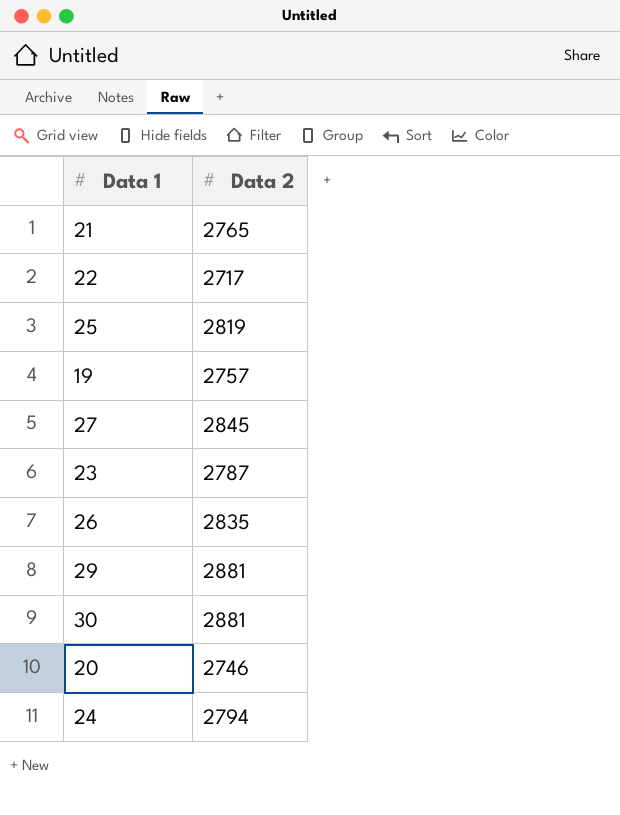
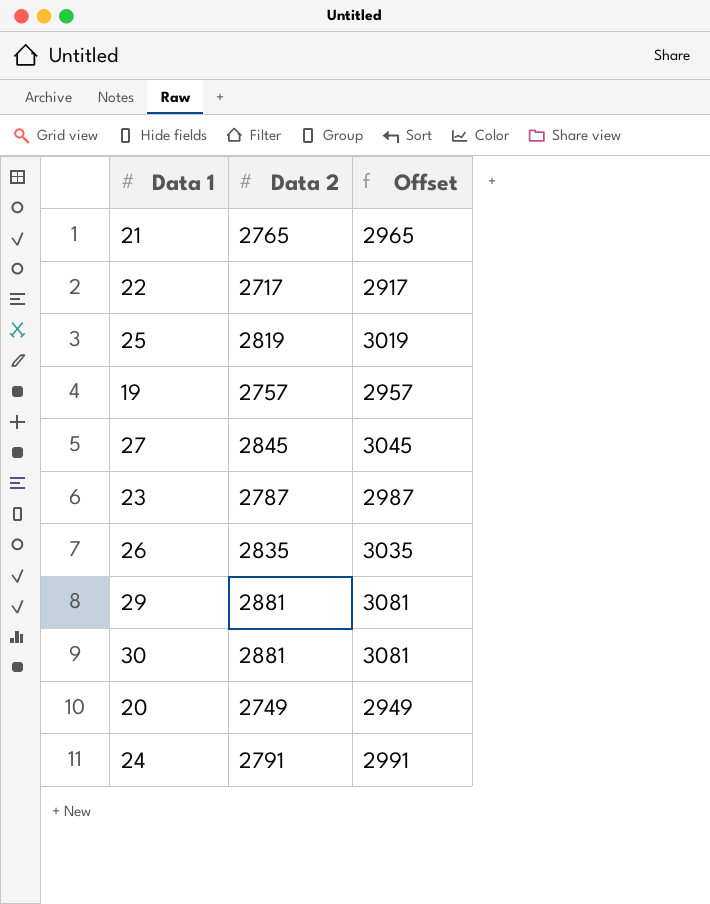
column Offset | formula: none -> [Data 2] + 200
20 | Data 2: 2746 -> 2749
24 | Data 2: 2794 -> 2791

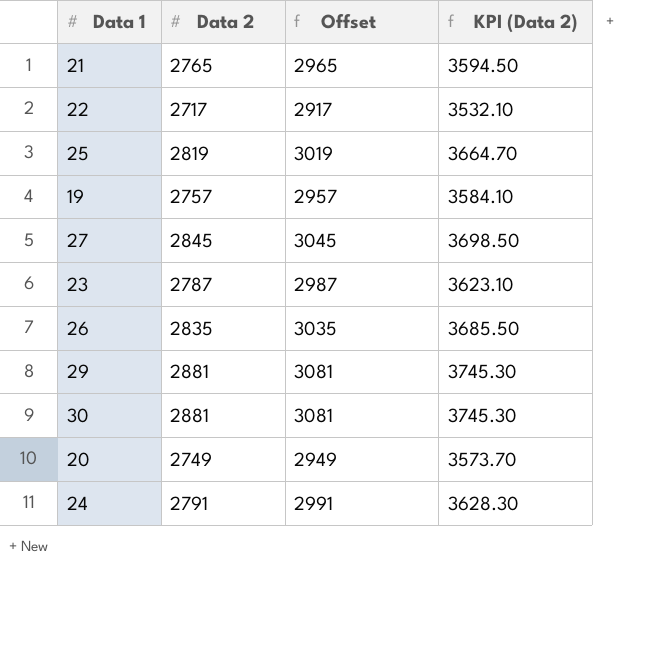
column KPI (Data 2) | formula: none -> [Data 2] * 1.3

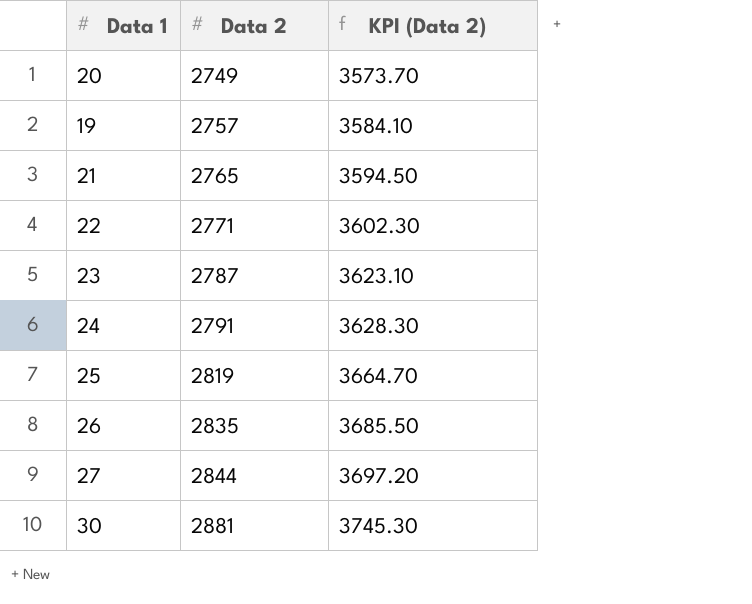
row order: none -> Data 2 ascending
column Offset | formula: [Data 2] + 200 -> none
row 29: 2881 | 3081 | 3745.30 -> none
22 | Data 2: 2717 -> 2771
22 | KPI (Data 2): 3532.10 -> 3602.30
27 | Data 2: 2845 -> 2844
27 | KPI (Data 2): 3698.50 -> 3697.20

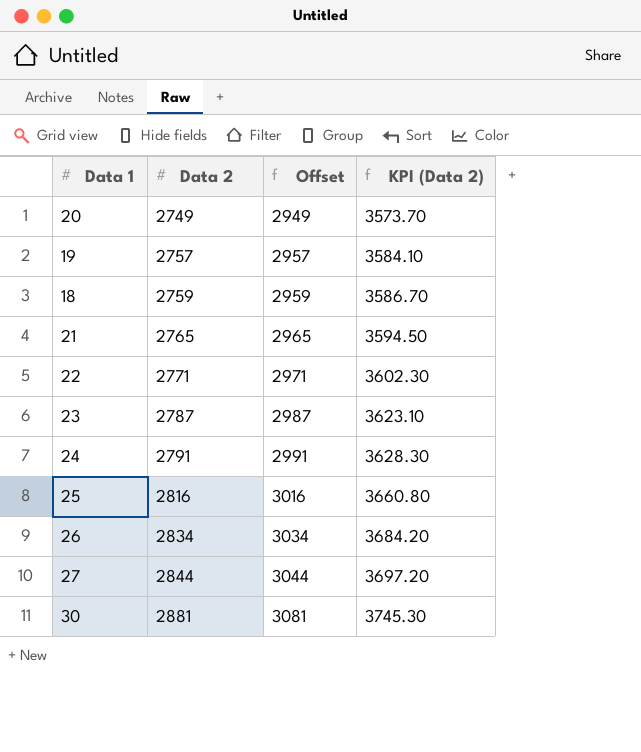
column Offset | formula: none -> [Data 2] + 200
row 18: none -> 2759 | 2959 | 3586.70
25 | Data 2: 2819 -> 2816
25 | KPI (Data 2): 3664.70 -> 3660.80
26 | Data 2: 2835 -> 2834
26 | KPI (Data 2): 3685.50 -> 3684.20

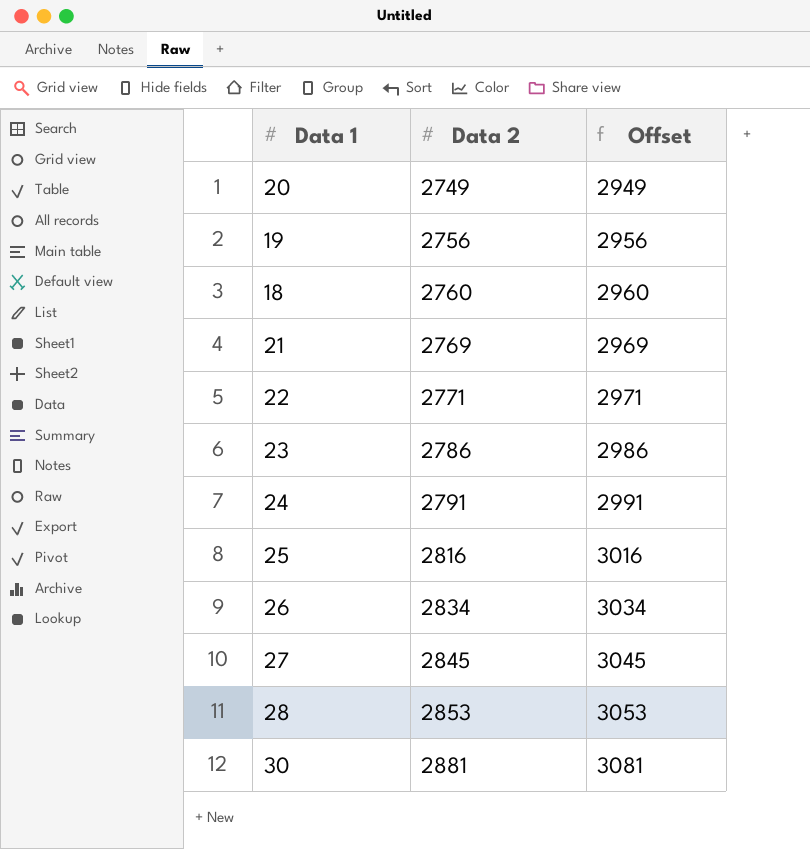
column KPI (Data 2) | formula: [Data 2] * 1.3 -> none
19 | Data 2: 2757 -> 2756
19 | Offset: 2957 -> 2956
18 | Data 2: 2759 -> 2760
18 | Offset: 2959 -> 2960
21 | Data 2: 2765 -> 2769
21 | Offset: 2965 -> 2969
23 | Data 2: 2787 -> 2786
23 | Offset: 2987 -> 2986
27 | Data 2: 2844 -> 2845
27 | Offset: 3044 -> 3045
row 28: none -> 2853 | 3053

